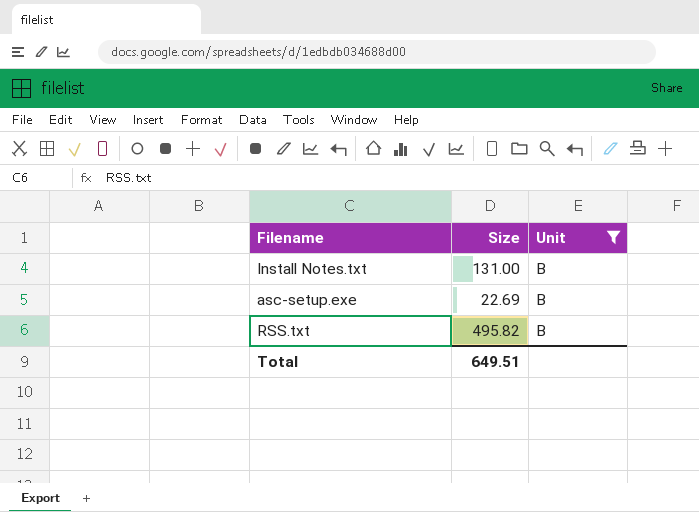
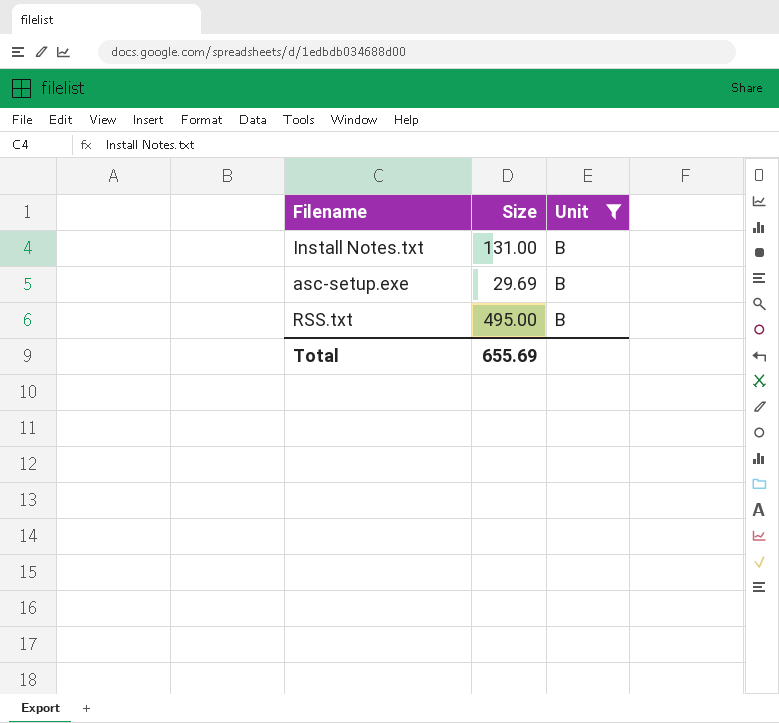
asc-setup.exe | Size: 22.69 -> 29.69
RSS.txt | Size: 495.82 -> 495.00
Total | Size: 649.51 -> 655.69

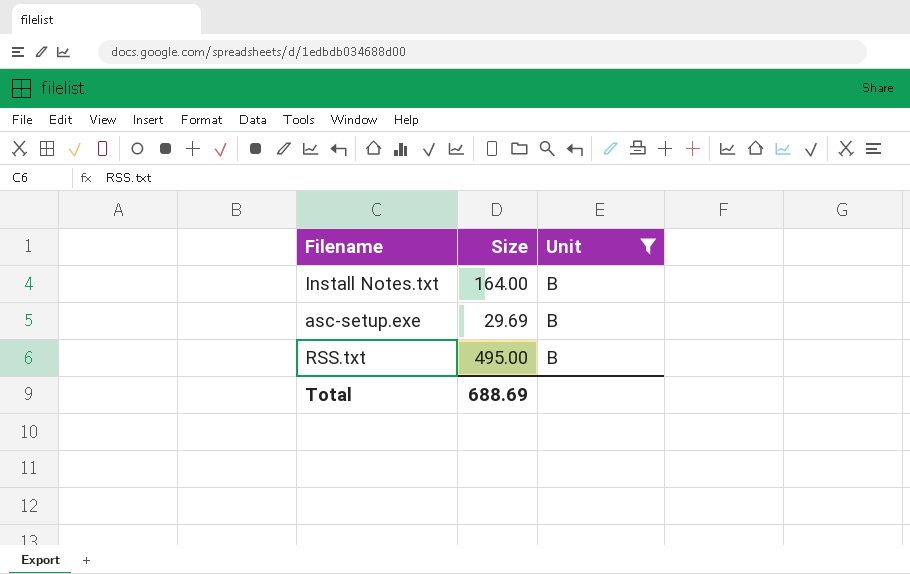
Install Notes.txt | Size: 131.00 -> 164.00
Total | Size: 655.69 -> 688.69

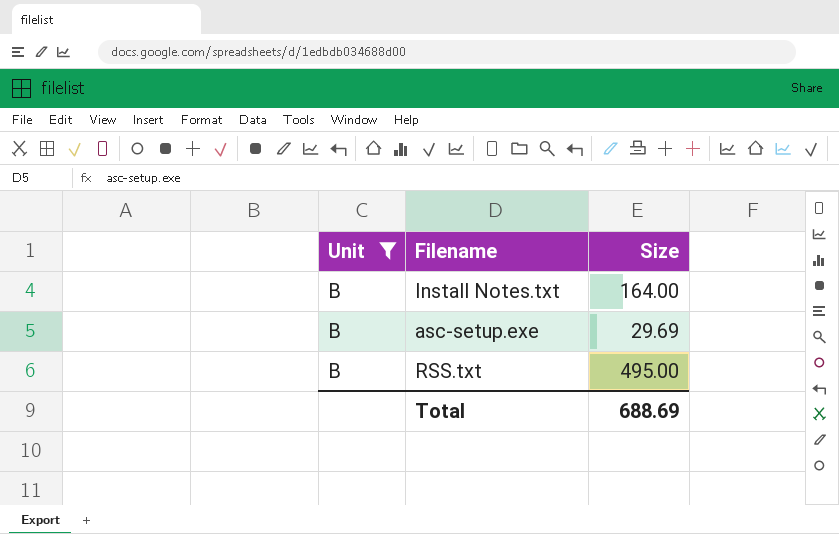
column Unit | position: 3 -> 1

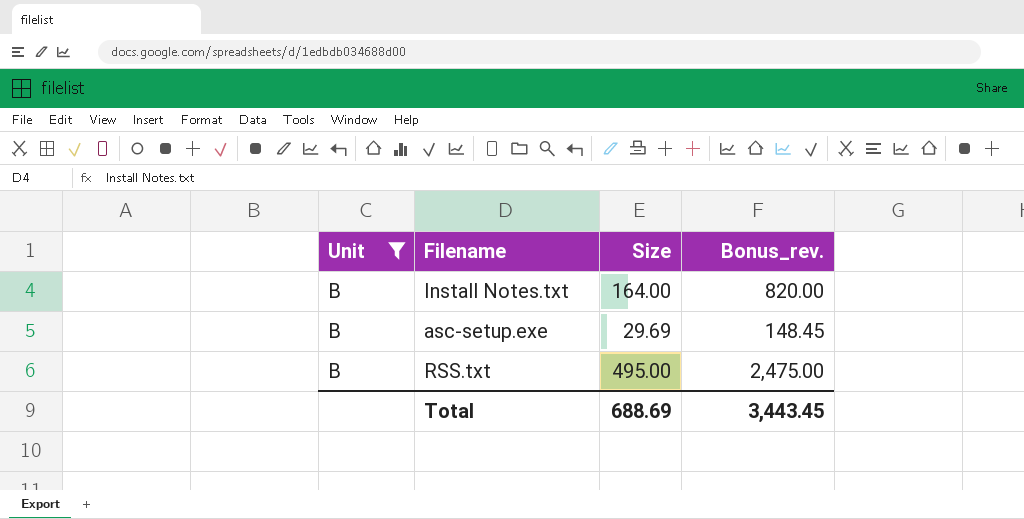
column Bonus_rev. | formula: none -> [Size] * 5

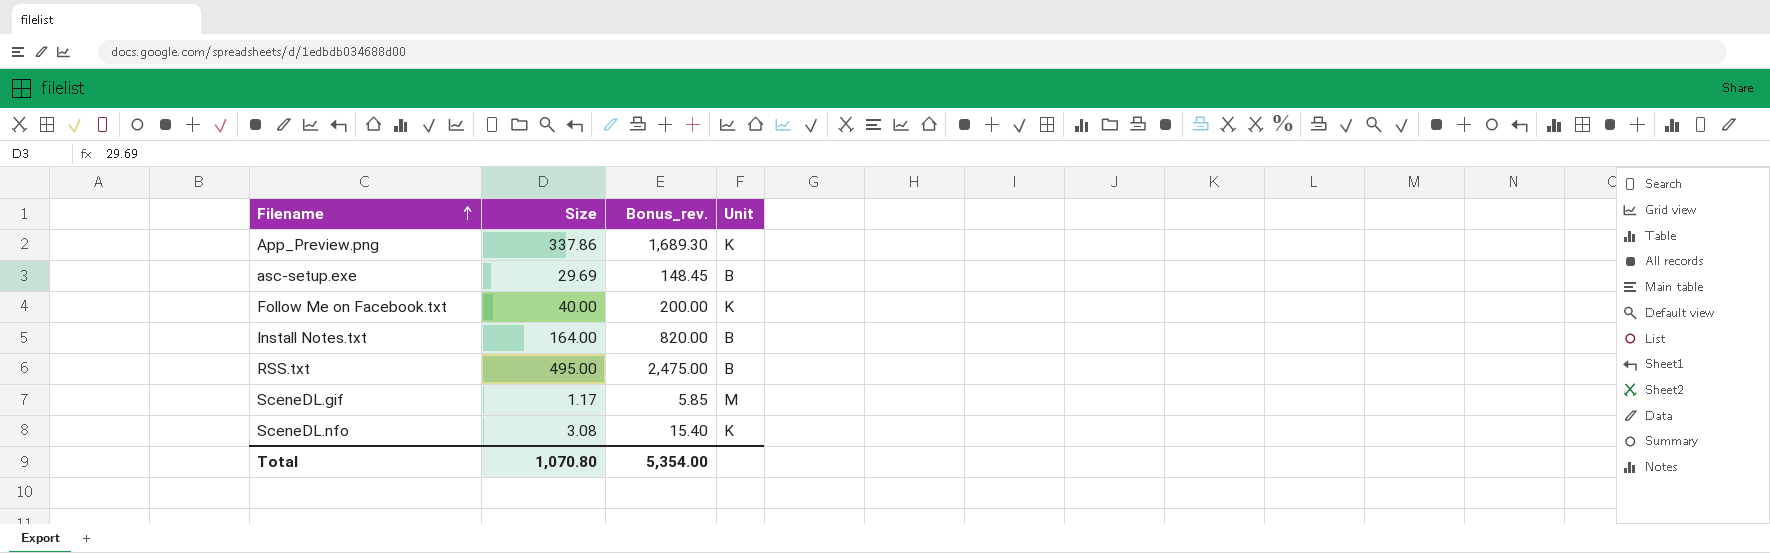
filter: Unit = B -> none
row order: none -> Filename ascending
column Unit | position: 1 -> 4
Total | Size: 688.69 -> 1,070.80
Total | Bonus_rev.: 3,443.45 -> 5,354.00

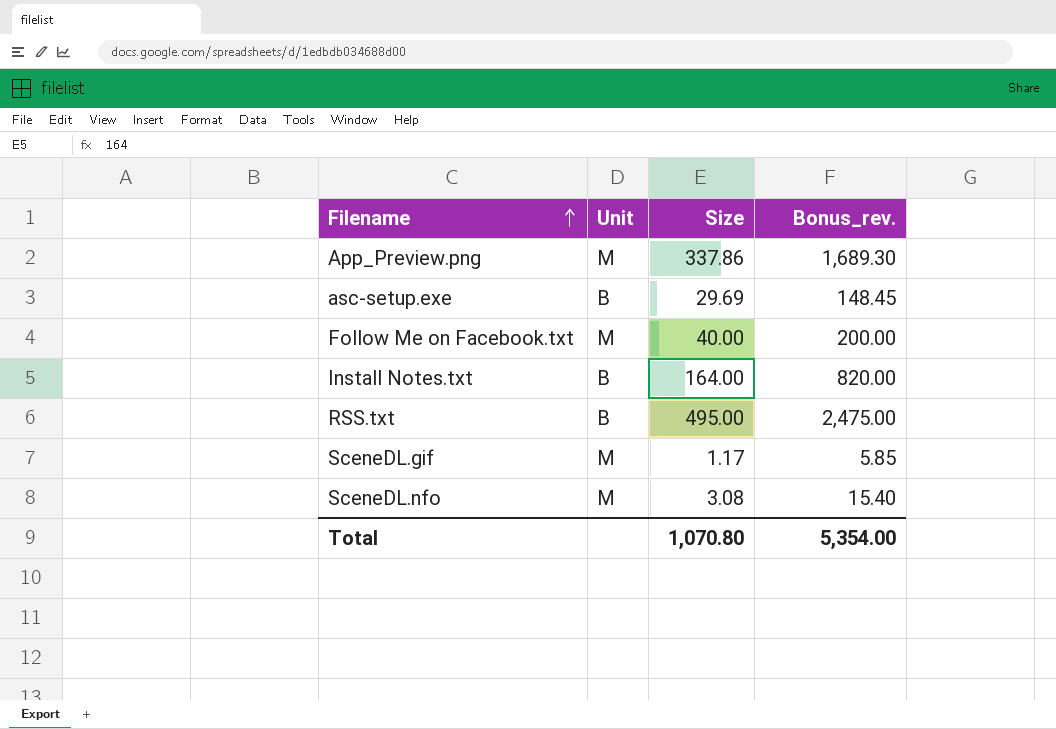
column Unit | position: 4 -> 2
App_Preview.png | Unit: K -> M
Follow Me on Facebook.txt | Unit: K -> M
SceneDL.nfo | Unit: K -> M

